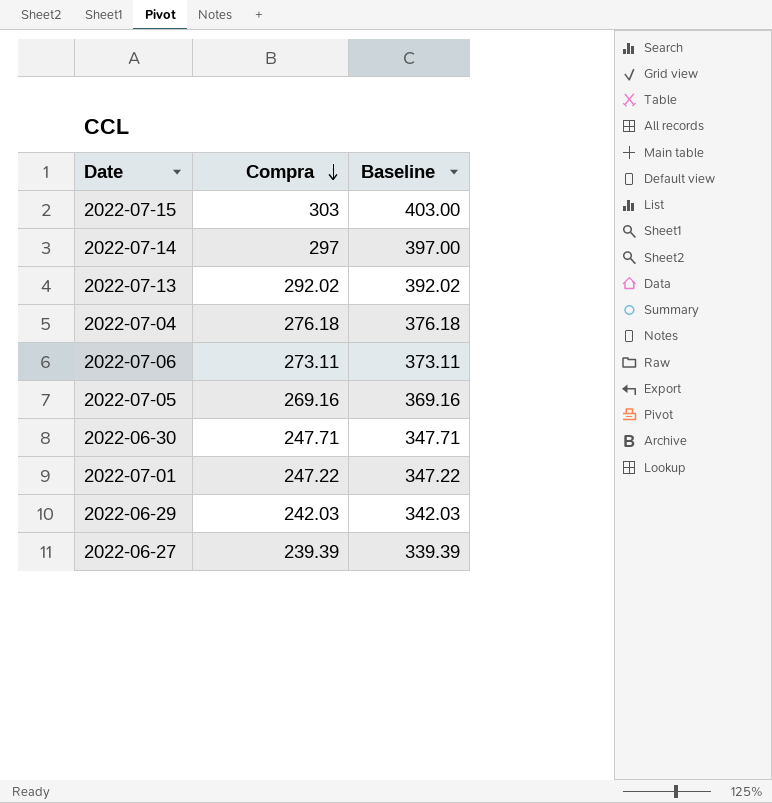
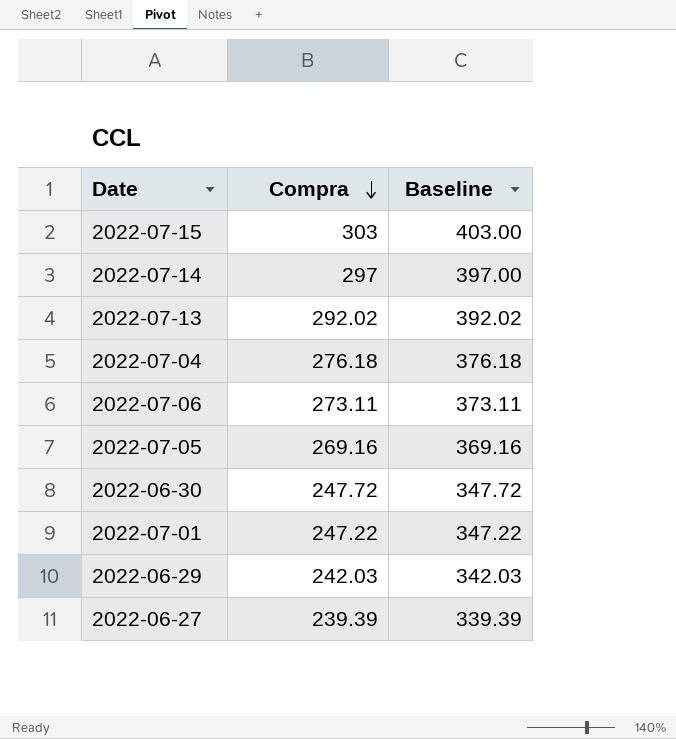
2022-06-30 | Compra: 247.71 -> 247.72
2022-06-30 | Baseline: 347.71 -> 347.72

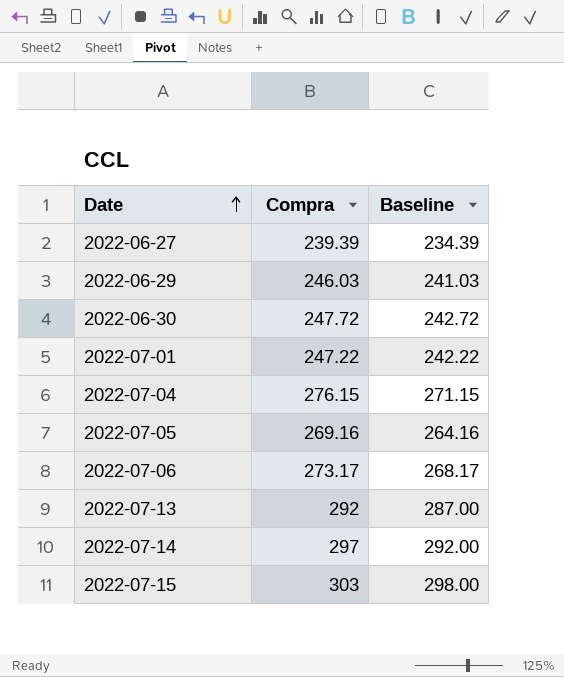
row order: Compra descending -> Date ascending
column Baseline | formula: [Compra] + 100 -> [Compra] - 5
2022-06-29 | Compra: 242.03 -> 246.03
2022-07-04 | Compra: 276.18 -> 276.15
2022-07-06 | Compra: 273.11 -> 273.17
2022-07-13 | Compra: 292.02 -> 292

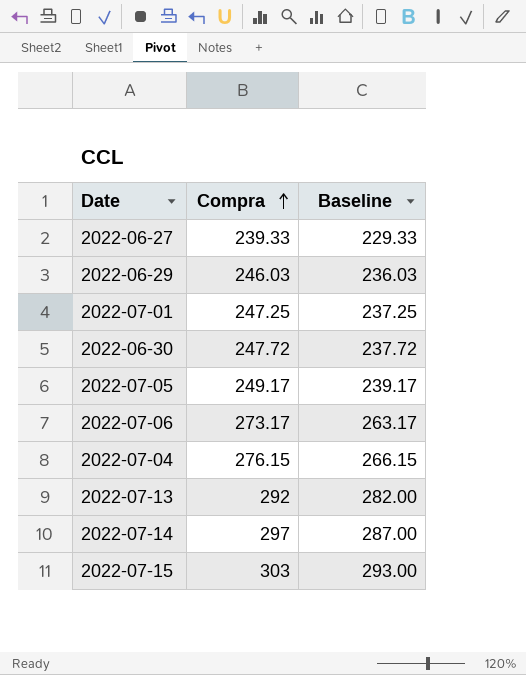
row order: Date ascending -> Compra ascending
column Baseline | formula: [Compra] - 5 -> [Compra] - 10
2022-06-27 | Compra: 239.39 -> 239.33
2022-07-01 | Compra: 247.22 -> 247.25
2022-07-05 | Compra: 269.16 -> 249.17

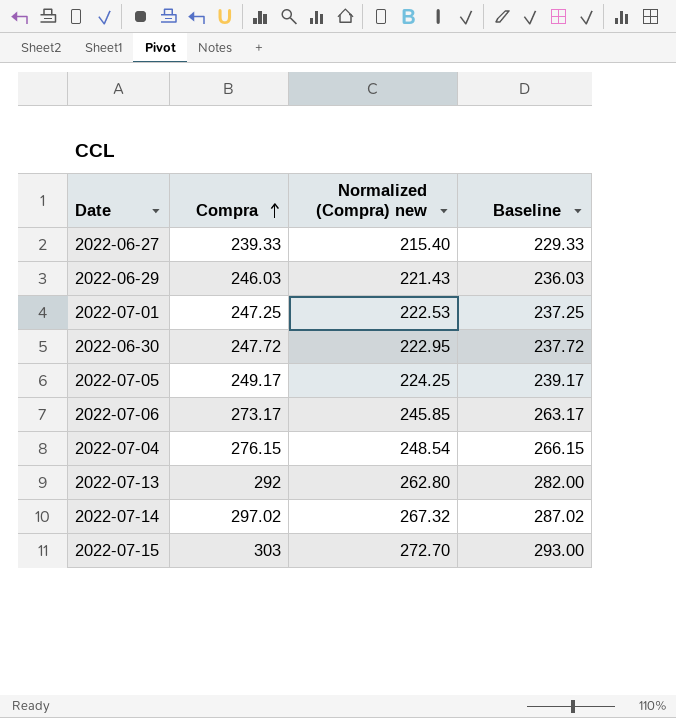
column Normalized (Compra) new | formula: none -> [Compra] * 0.9
2022-07-14 | Compra: 297 -> 297.02
2022-07-14 | Baseline: 287.00 -> 287.02

